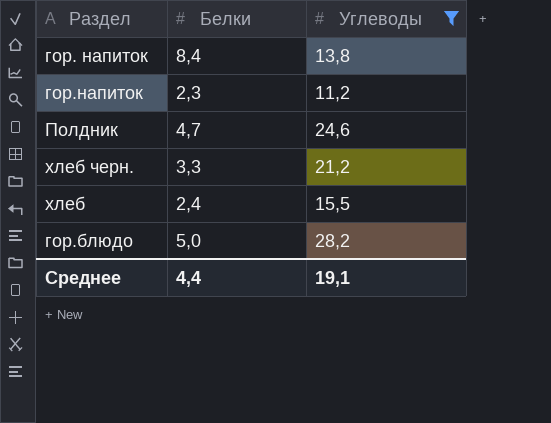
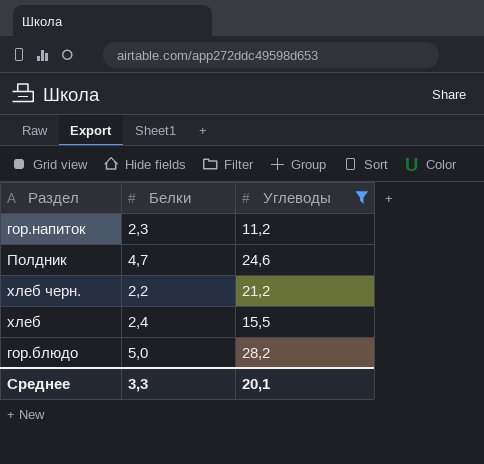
row гор. напиток: 8,4 | 13,8 -> none
хлеб черн. | Белки: 3,3 -> 2,2
Среднее | Белки: 4,4 -> 3,3
Среднее | Углеводы: 19,1 -> 20,1

